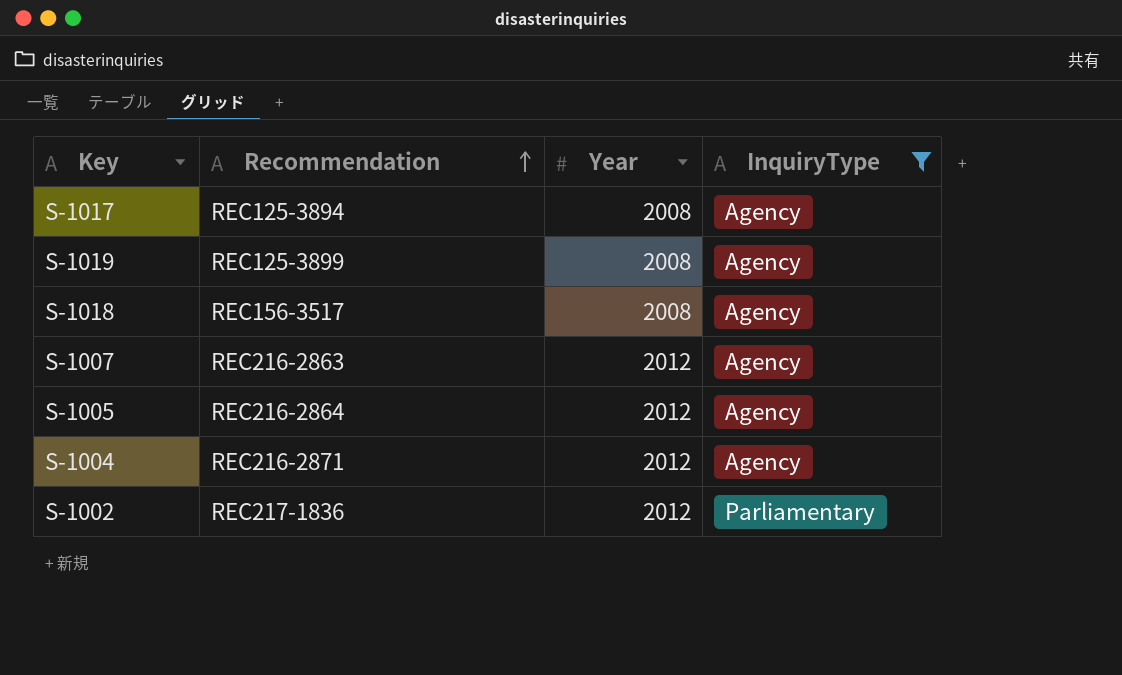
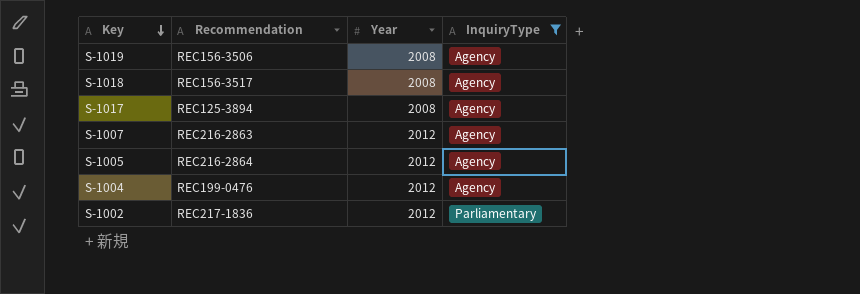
row order: Recommendation ascending -> Key descending
S-1019 | Recommendation: REC125-3899 -> REC156-3506
S-1004 | Recommendation: REC216-2871 -> REC199-0476

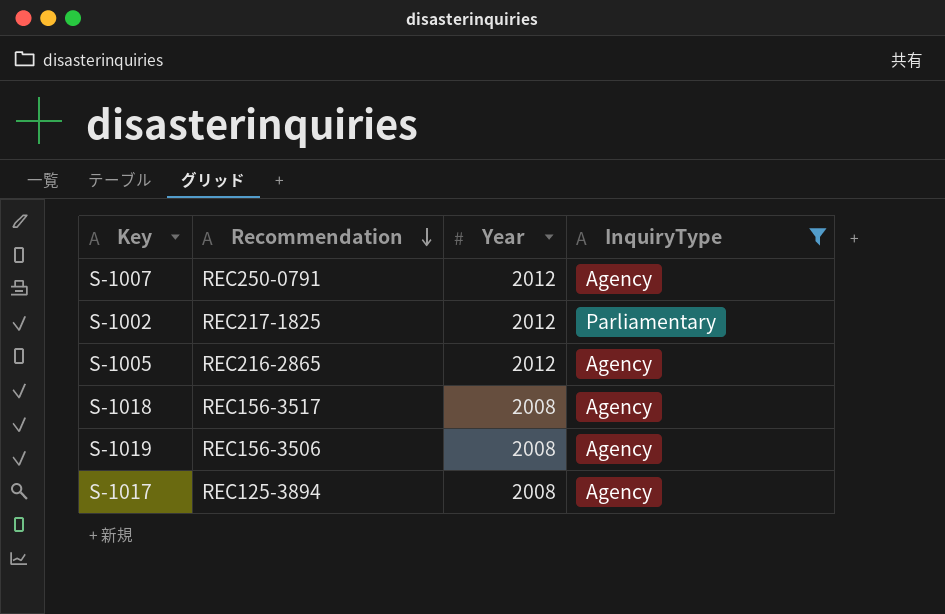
row order: Key descending -> Recommendation descending
row S-1004: REC199-0476 | 2012 | Agency -> none
S-1007 | Recommendation: REC216-2863 -> REC250-0791
S-1002 | Recommendation: REC217-1836 -> REC217-1825
S-1005 | Recommendation: REC216-2864 -> REC216-2865

